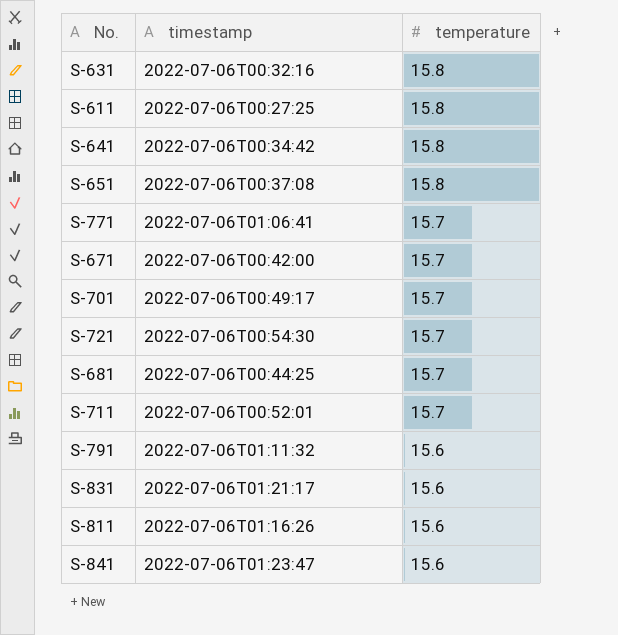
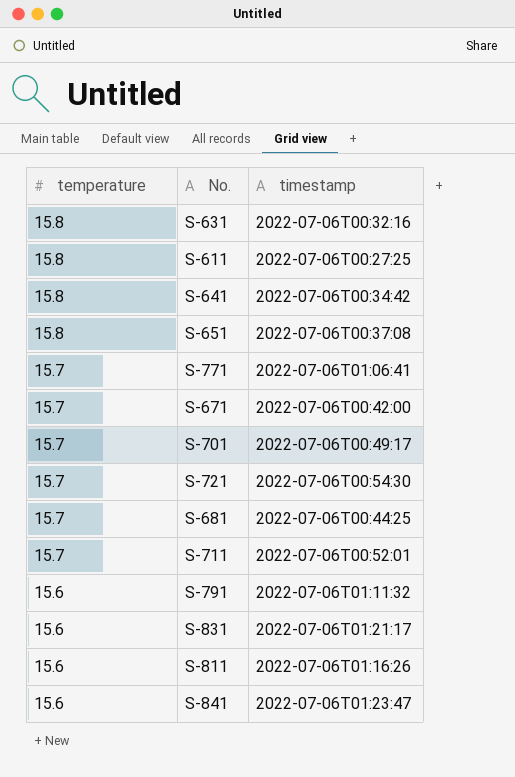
column temperature | position: 3 -> 1

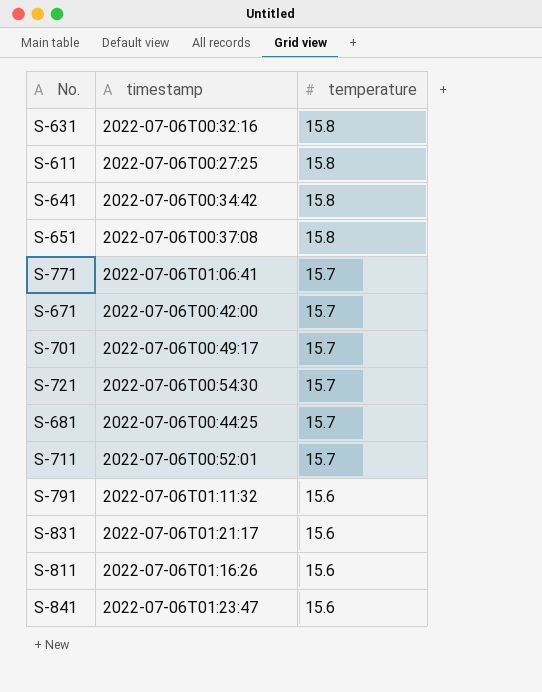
column temperature | position: 1 -> 3

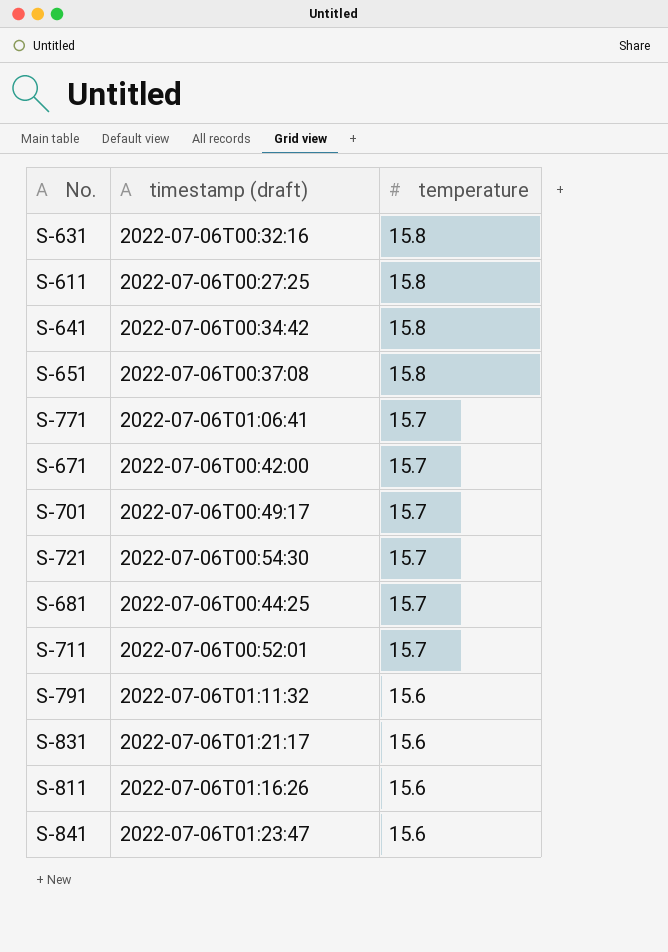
column name: timestamp -> timestamp (draft)

